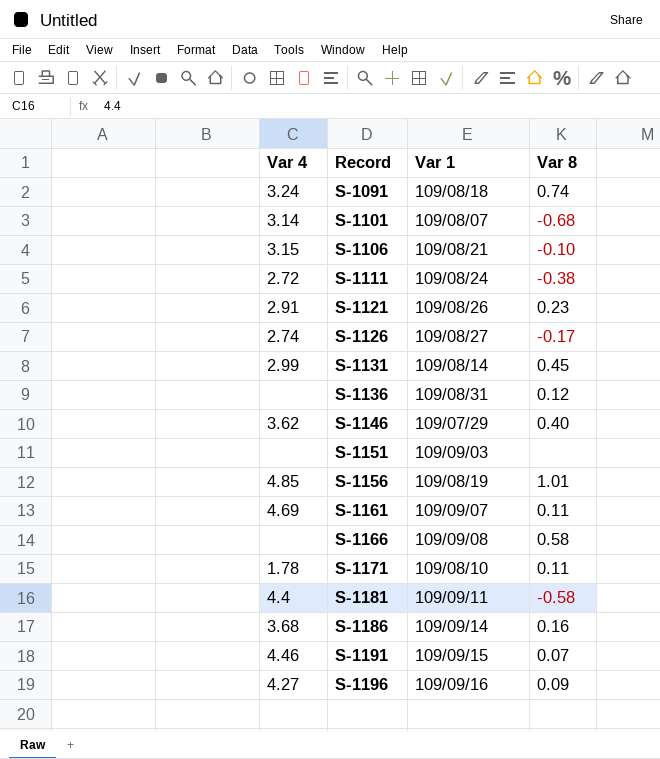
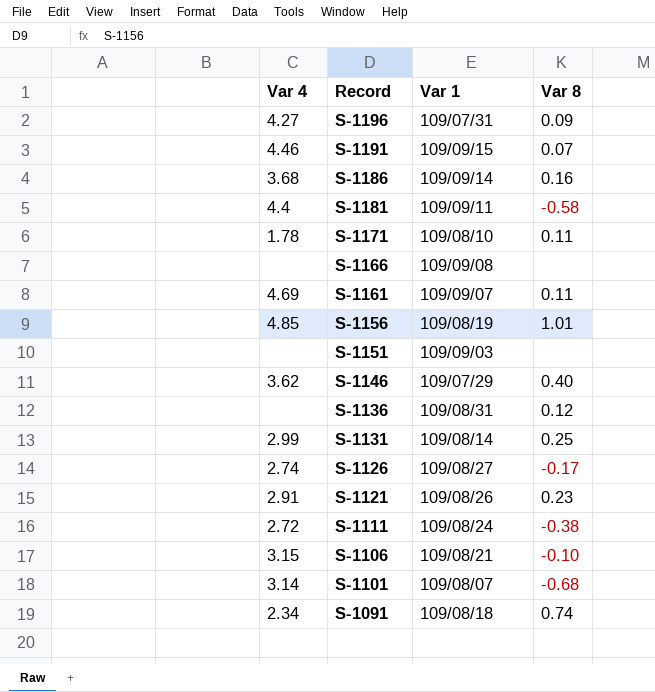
row order: Record ascending -> Record descending
S-1196 | Var 1: 109/09/16 -> 109/07/31
S-1166 | Var 8: 0.58 -> none
S-1131 | Var 8: 0.45 -> 0.25
S-1091 | Var 4: 3.24 -> 2.34

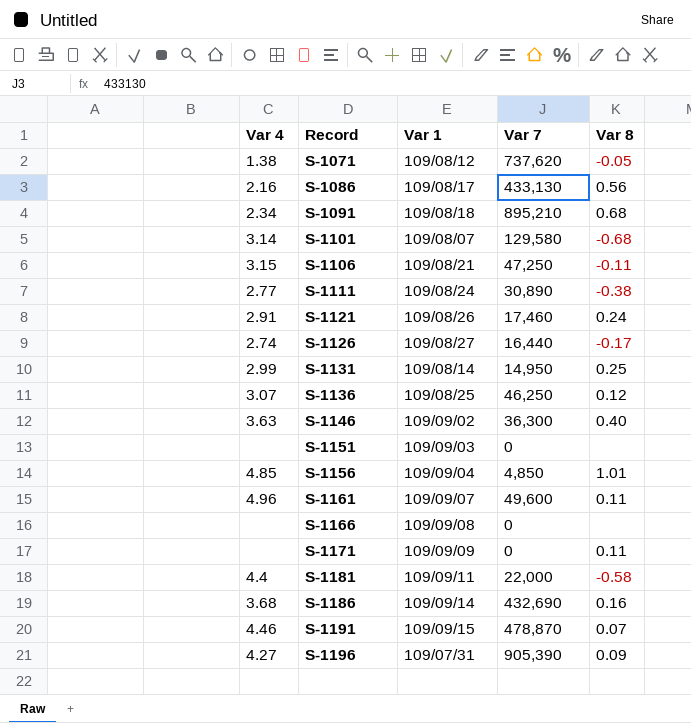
row order: Record descending -> Record ascending
column Var 7 | position: none -> 4
row S-1071: none -> 1.38 | 109/08/12 | 737,620 | -0.05
row S-1086: none -> 2.16 | 109/08/17 | 433,130 | 0.56
S-1091 | Var 8: 0.74 -> 0.68
S-1106 | Var 8: -0.10 -> -0.11
S-1111 | Var 4: 2.72 -> 2.77
S-1121 | Var 8: 0.23 -> 0.24
S-1136 | Var 4: none -> 3.07
S-1136 | Var 1: 109/08/31 -> 109/08/25
S-1146 | Var 4: 3.62 -> 3.63
S-1146 | Var 1: 109/07/29 -> 109/09/02
S-1156 | Var 1: 109/08/19 -> 109/09/04
S-1161 | Var 4: 4.69 -> 4.96
S-1171 | Var 4: 1.78 -> none
S-1171 | Var 1: 109/08/10 -> 109/09/09

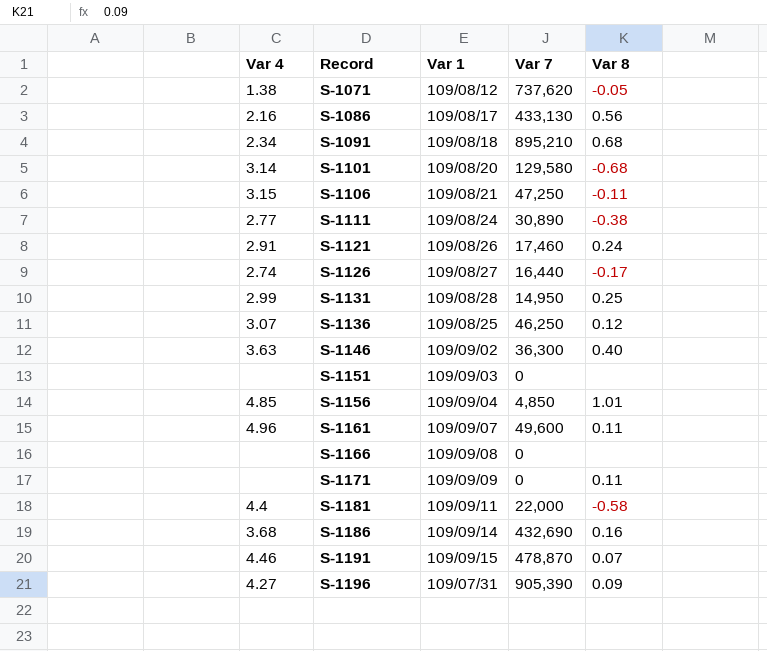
S-1101 | Var 1: 109/08/07 -> 109/08/20
S-1131 | Var 1: 109/08/14 -> 109/08/28

